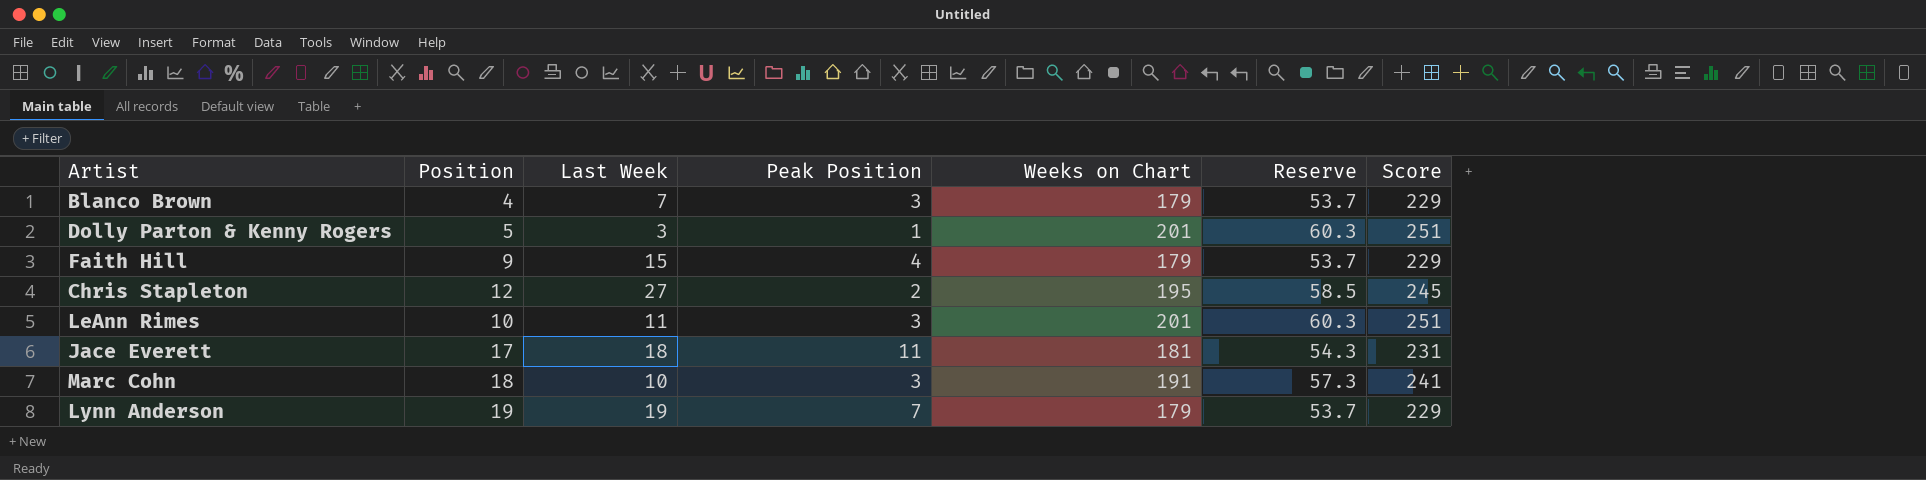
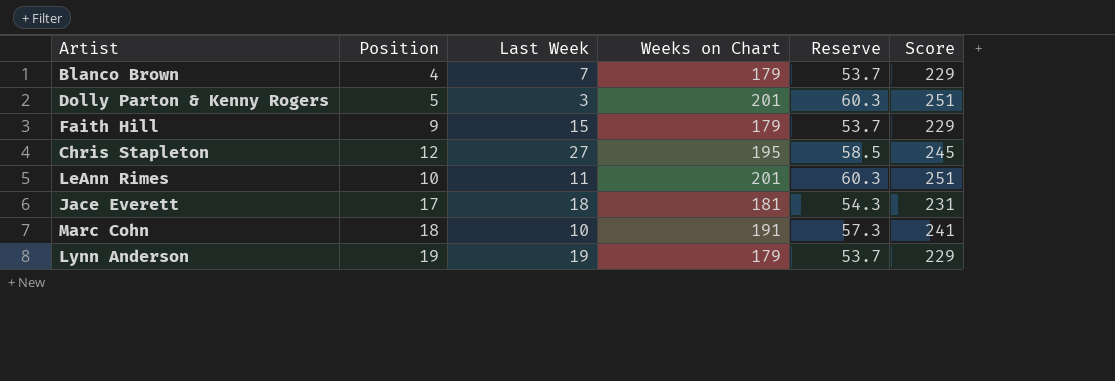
column Peak Position | position: 4 -> none

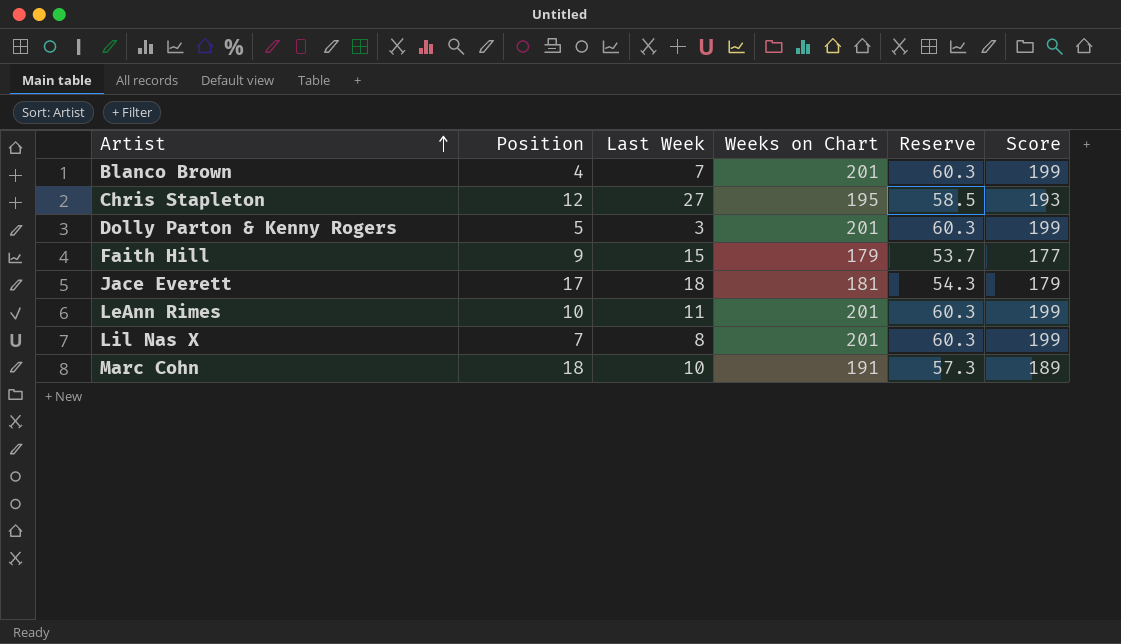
row order: none -> Artist ascending
column Score | formula: [Weeks on Chart] + 50 -> [Weeks on Chart] - 2
row Lynn Anderson: 19 | 19 | 179 | 53.7 | 229 -> none
Blanco Brown | Weeks on Chart: 179 -> 201
Blanco Brown | Reserve: 53.7 -> 60.3
row Lil Nas X: none -> 7 | 8 | 201 | 60.3 | 199

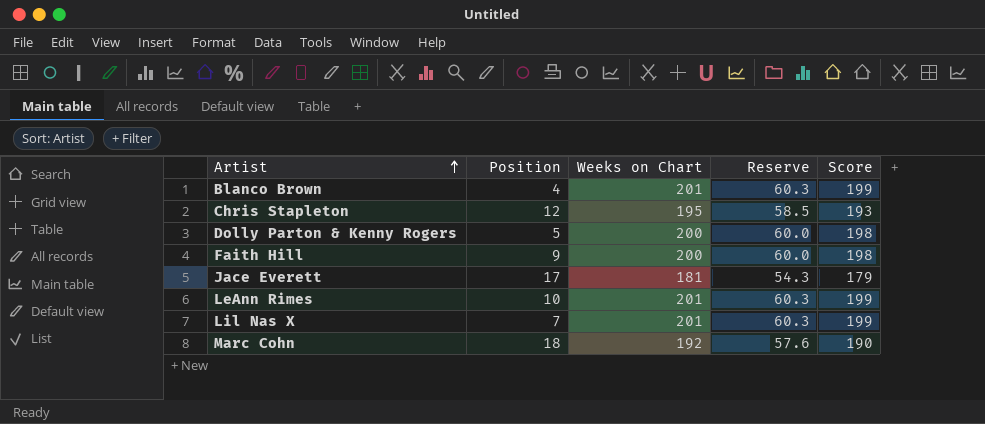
column Last Week | position: 3 -> none
Dolly Parton & Kenny Rogers | Weeks on Chart: 201 -> 200
Dolly Parton & Kenny Rogers | Reserve: 60.3 -> 60.0
Dolly Parton & Kenny Rogers | Score: 199 -> 198
Faith Hill | Weeks on Chart: 179 -> 200
Faith Hill | Reserve: 53.7 -> 60.0
Faith Hill | Score: 177 -> 198
Marc Cohn | Weeks on Chart: 191 -> 192
Marc Cohn | Reserve: 57.3 -> 57.6
Marc Cohn | Score: 189 -> 190

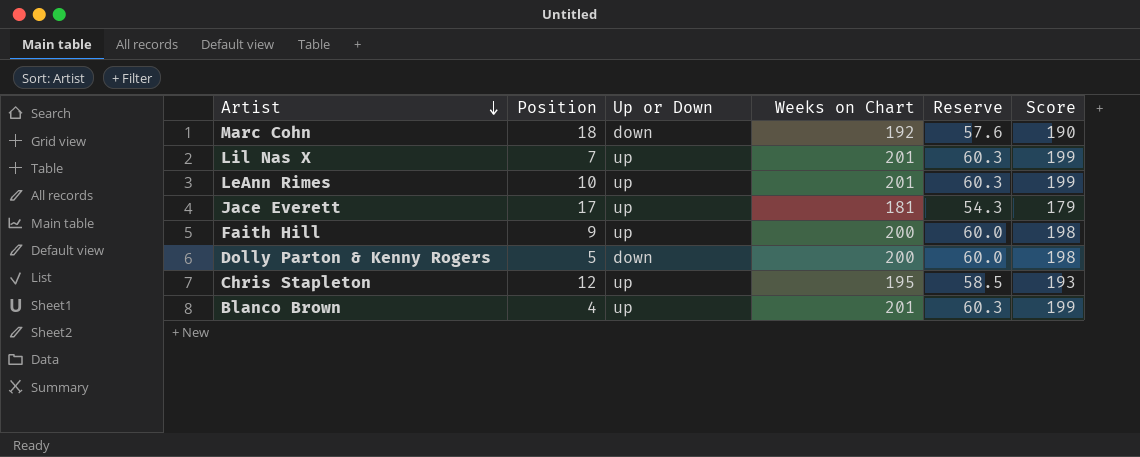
row order: Artist ascending -> Artist descending
column Up or Down | position: none -> 3

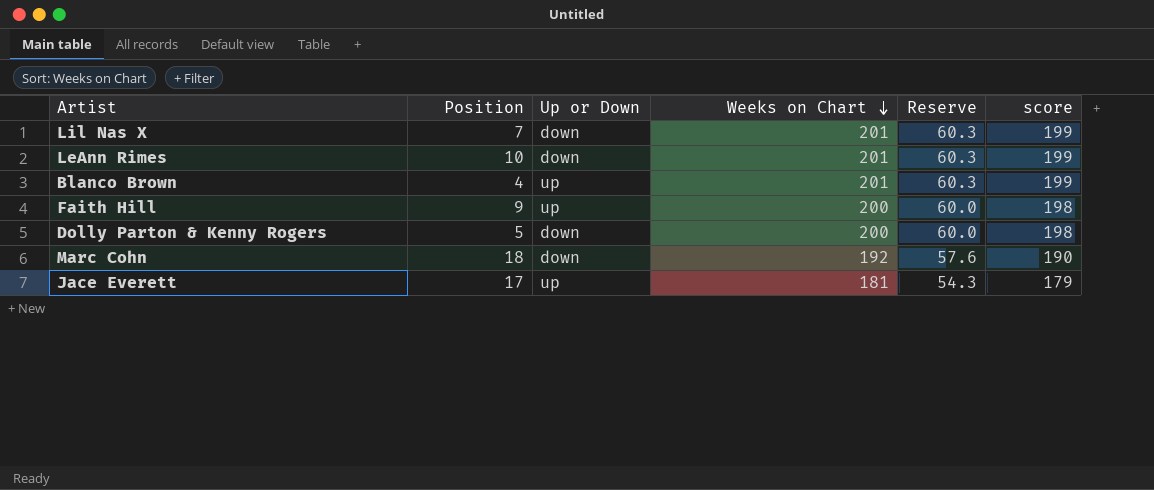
row order: Artist descending -> Weeks on Chart descending
column name: Score -> score
row Chris Stapleton: 12 | up | 195 | 58.5 | 193 -> none
Lil Nas X | Up or Down: up -> down
LeAnn Rimes | Up or Down: up -> down

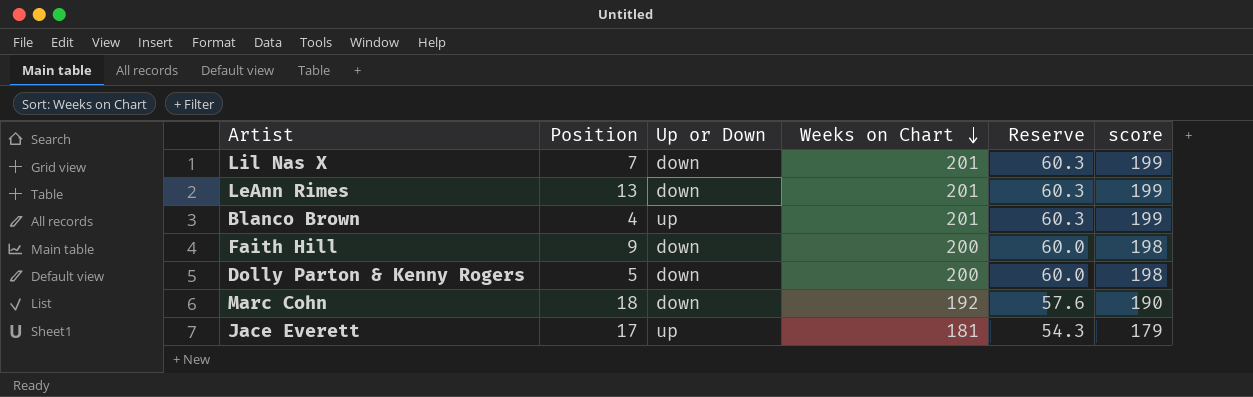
LeAnn Rimes | Position: 10 -> 13
Faith Hill | Up or Down: up -> down

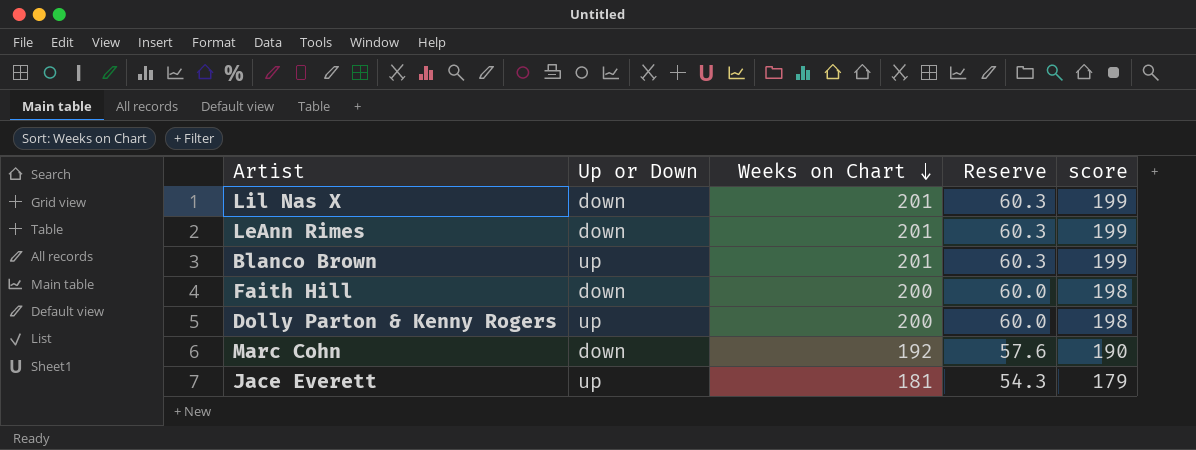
column Position | position: 2 -> none
Dolly Parton & Kenny Rogers | Up or Down: down -> up

